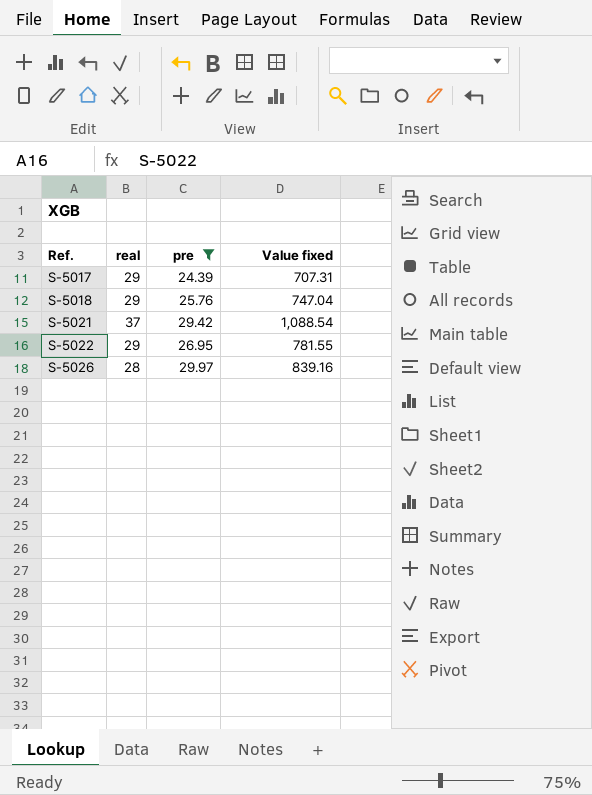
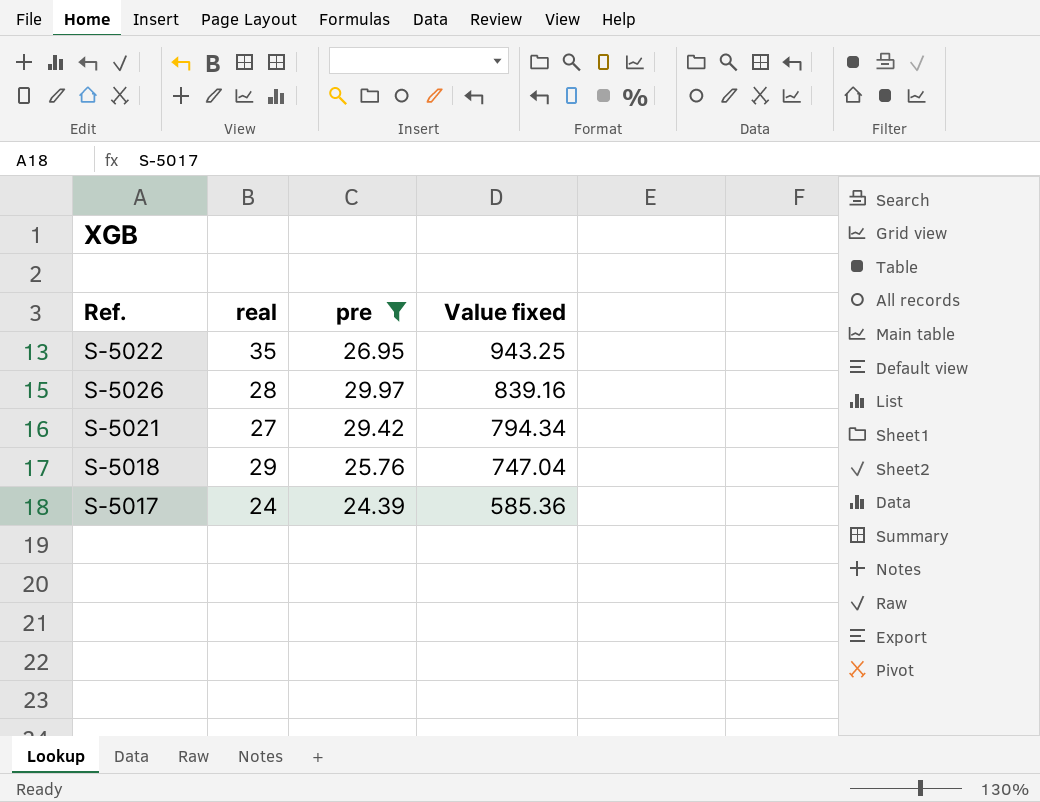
row order: Ref. ascending -> Value fixed descending
S-5022 | real: 29 -> 35
S-5022 | Value fixed: 781.55 -> 943.25
S-5021 | real: 37 -> 27
S-5021 | Value fixed: 1,088.54 -> 794.34
S-5017 | real: 29 -> 24
S-5017 | Value fixed: 707.31 -> 585.36

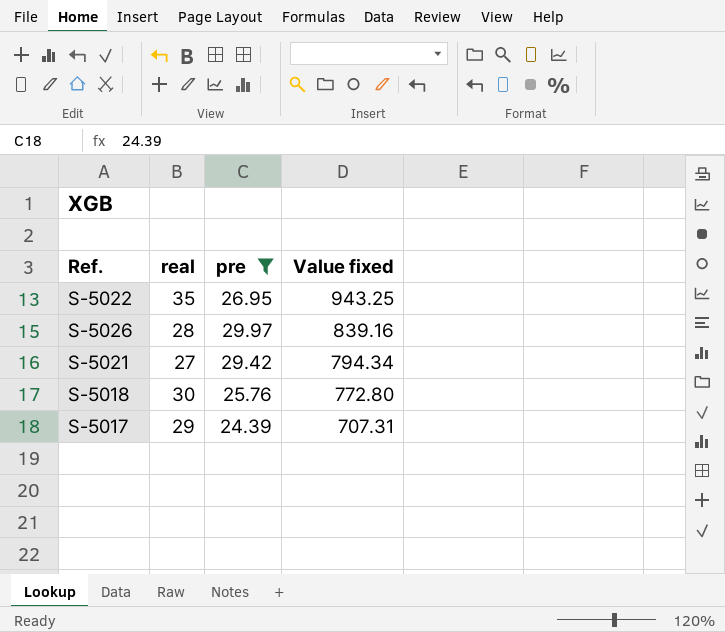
S-5018 | real: 29 -> 30
S-5018 | Value fixed: 747.04 -> 772.80
S-5017 | real: 24 -> 29
S-5017 | Value fixed: 585.36 -> 707.31

